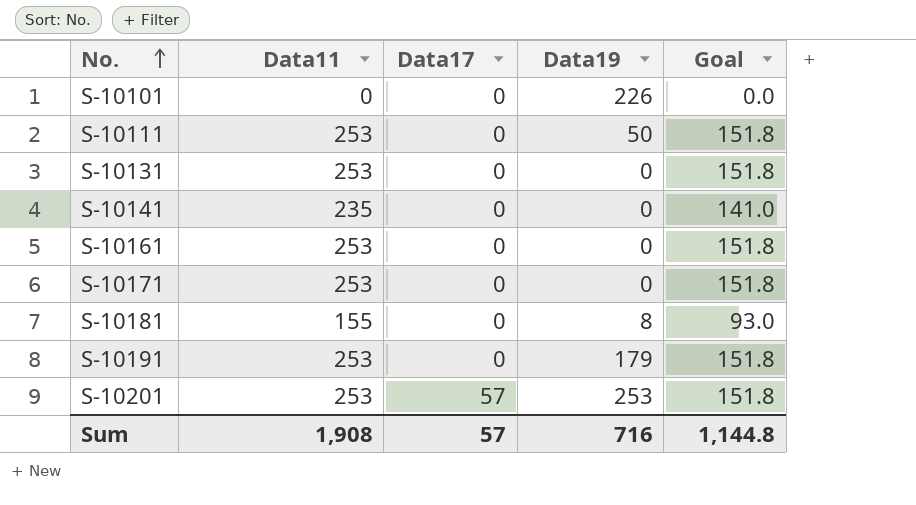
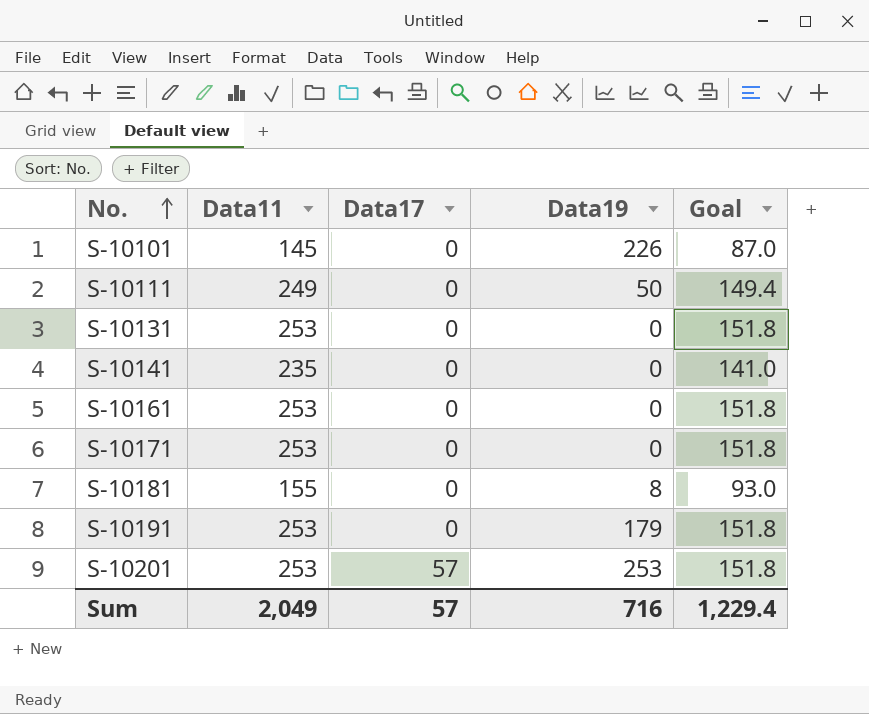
S-10101 | Data11: 0 -> 145
S-10101 | Goal: 0.0 -> 87.0
S-10111 | Data11: 253 -> 249
S-10111 | Goal: 151.8 -> 149.4
Sum | Data11: 1,908 -> 2,049
Sum | Goal: 1,144.8 -> 1,229.4

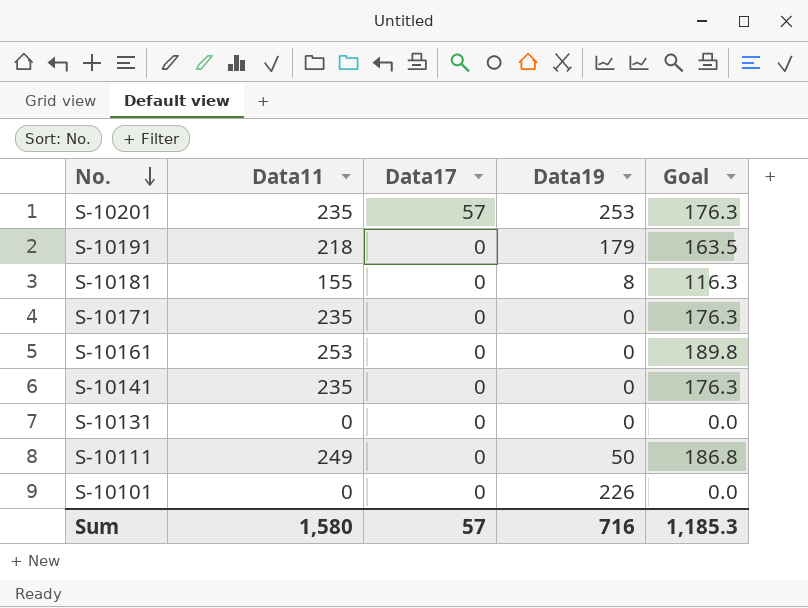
row order: No. ascending -> No. descending
column Goal | formula: [Data11] * 0.6 -> [Data11] * 0.75
S-10201 | Data11: 253 -> 235
S-10191 | Data11: 253 -> 218
S-10171 | Data11: 253 -> 235
S-10131 | Data11: 253 -> 0
S-10101 | Data11: 145 -> 0
Sum | Data11: 2,049 -> 1,580
Sum | Goal: 1,229.4 -> 1,185.3

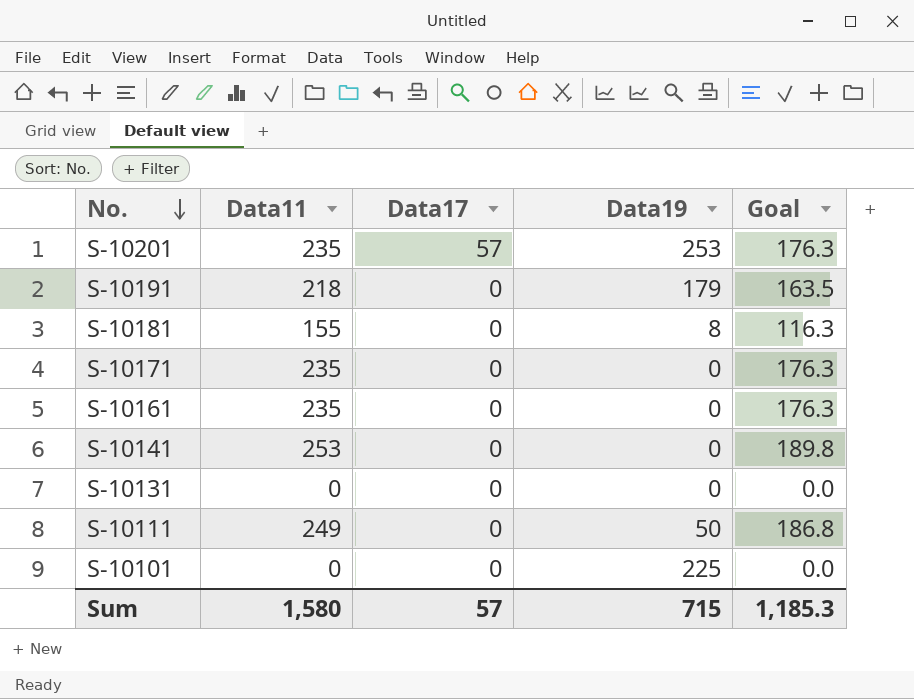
S-10161 | Data11: 253 -> 235
S-10161 | Goal: 189.8 -> 176.3
S-10141 | Data11: 235 -> 253
S-10141 | Goal: 176.3 -> 189.8
S-10101 | Data19: 226 -> 225
Sum | Data19: 716 -> 715

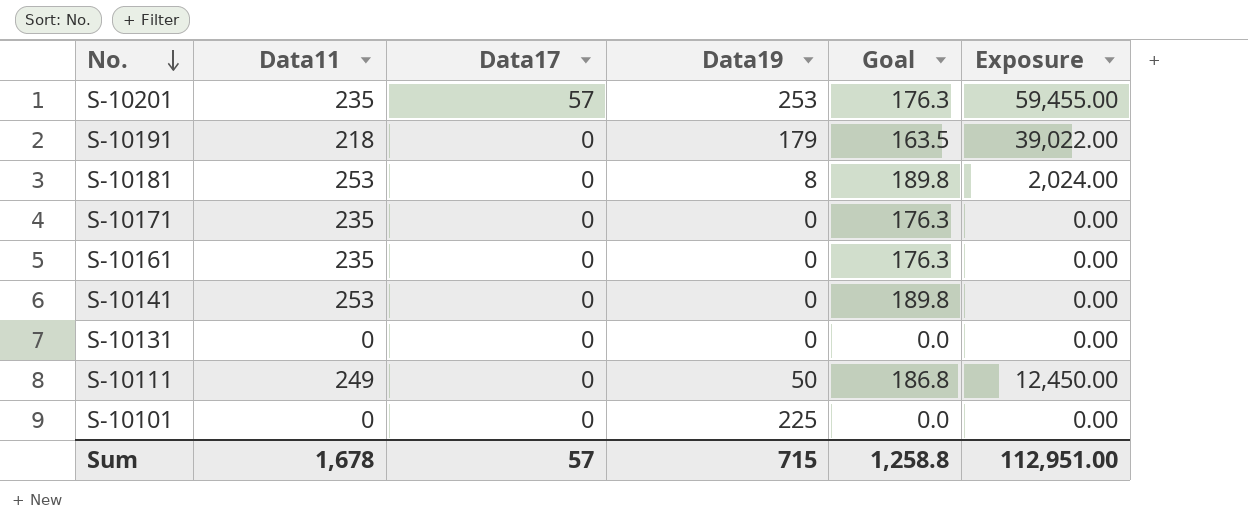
column Exposure | formula: none -> [Data11] * [Data19]
S-10181 | Data11: 155 -> 253
S-10181 | Goal: 116.3 -> 189.8
Sum | Data11: 1,580 -> 1,678
Sum | Goal: 1,185.3 -> 1,258.8

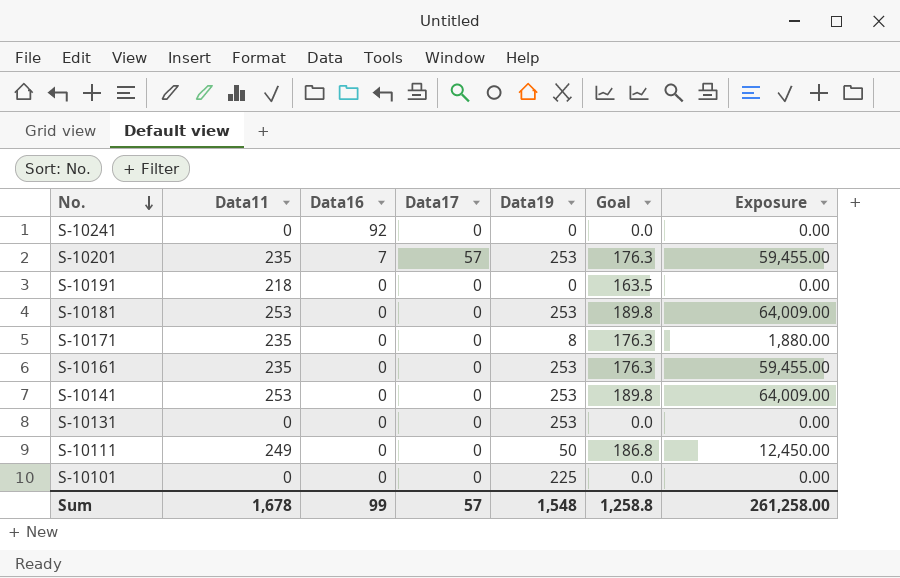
column Data16 | position: none -> 3
row S-10241: none -> 0 | 92 | 0 | 0 | 0.0 | 0.00
S-10191 | Data19: 179 -> 0
S-10191 | Exposure: 39,022.00 -> 0.00
S-10181 | Data19: 8 -> 253
S-10181 | Exposure: 2,024.00 -> 64,009.00
S-10171 | Data19: 0 -> 8
S-10171 | Exposure: 0.00 -> 1,880.00
S-10161 | Data19: 0 -> 253
S-10161 | Exposure: 0.00 -> 59,455.00
S-10141 | Data19: 0 -> 253
S-10141 | Exposure: 0.00 -> 64,009.00
S-10131 | Data19: 0 -> 253
Sum | Data19: 715 -> 1,548
Sum | Exposure: 112,951.00 -> 261,258.00

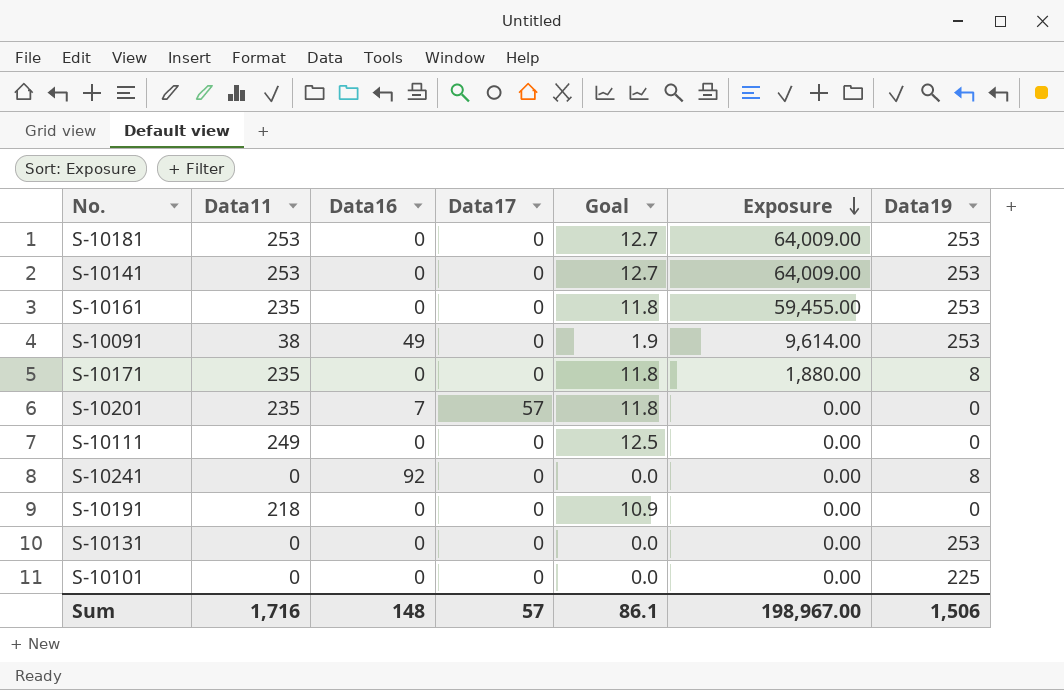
row order: No. descending -> Exposure descending
column Goal | formula: [Data11] * 0.75 -> [Data11] * 0.05
column Data19 | position: 5 -> 7
row S-10091: none -> 38 | 49 | 0 | 1.9 | 9,614.00 | 253
S-10201 | Exposure: 59,455.00 -> 0.00
S-10201 | Data19: 253 -> 0
S-10111 | Exposure: 12,450.00 -> 0.00
S-10111 | Data19: 50 -> 0
S-10241 | Data19: 0 -> 8
Sum | Data11: 1,678 -> 1,716
Sum | Data16: 99 -> 148
Sum | Goal: 1,258.8 -> 86.1
Sum | Exposure: 261,258.00 -> 198,967.00
Sum | Data19: 1,548 -> 1,506

